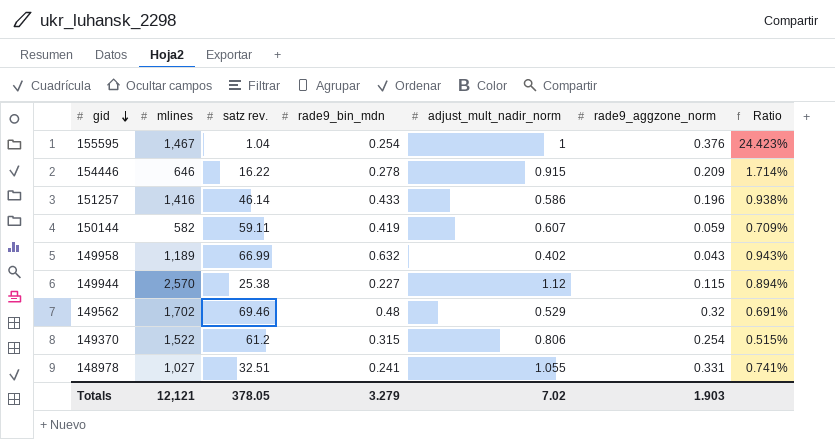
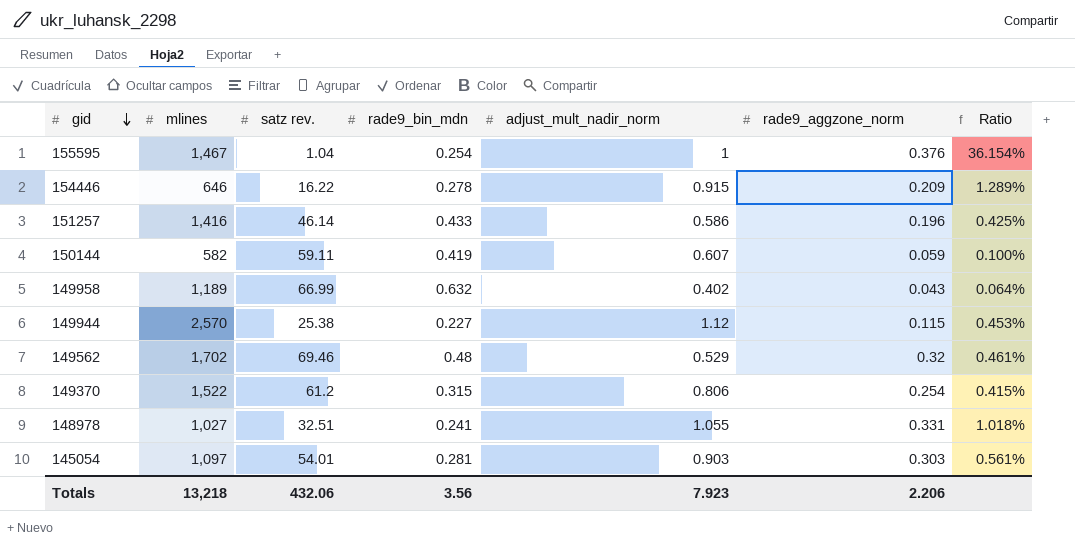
column Ratio | formula: [rade9_bin_mdn] / [satz rev.] -> [rade9_aggzone_norm] / [satz rev.]
row 145054: none -> 1,097 | 54.01 | 0.281 | 0.903 | 0.303 | 0.561%
Totals | mlines: 12,121 -> 13,218
Totals | satz rev.: 378.05 -> 432.06
Totals | rade9_bin_mdn: 3.279 -> 3.56
Totals | adjust_mult_nadir_norm: 7.02 -> 7.923
Totals | rade9_aggzone_norm: 1.903 -> 2.206

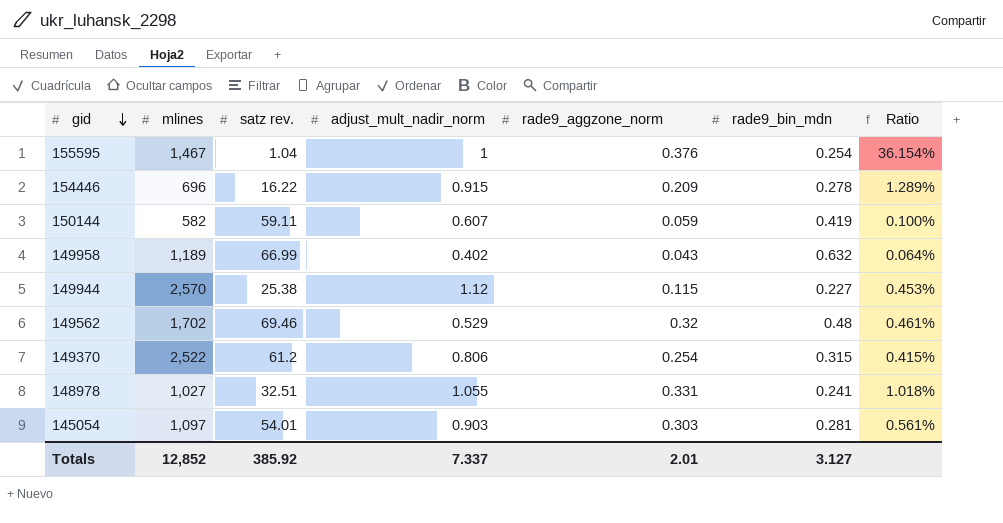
column rade9_bin_mdn | position: 4 -> 6
row 151257: 1,416 | 46.14 | 0.433 | 0.586 | 0.196 | 0.425% -> none
154446 | mlines: 646 -> 696
149370 | mlines: 1,522 -> 2,522
Totals | mlines: 13,218 -> 12,852
Totals | satz rev.: 432.06 -> 385.92
Totals | adjust_mult_nadir_norm: 7.923 -> 7.337
Totals | rade9_aggzone_norm: 2.206 -> 2.01
Totals | rade9_bin_mdn: 3.56 -> 3.127

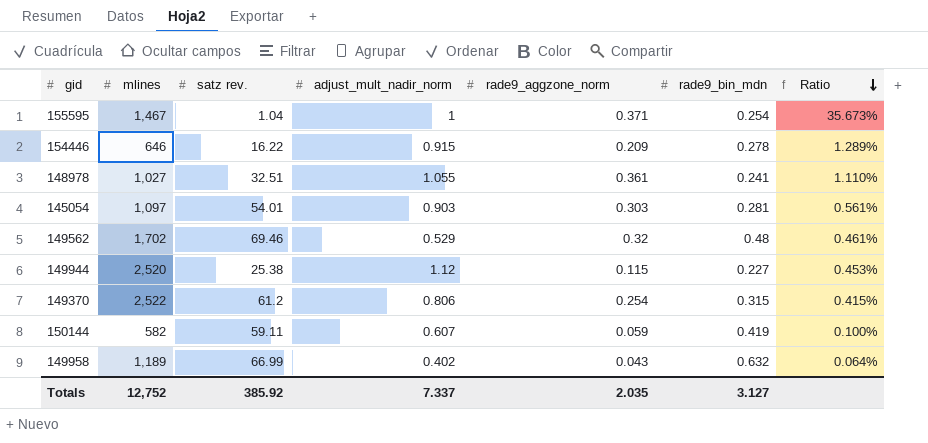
row order: gid descending -> Ratio descending
155595 | rade9_aggzone_norm: 0.376 -> 0.371
155595 | Ratio: 36.154% -> 35.673%
154446 | mlines: 696 -> 646
148978 | rade9_aggzone_norm: 0.331 -> 0.361
148978 | Ratio: 1.018% -> 1.110%
149944 | mlines: 2,570 -> 2,520
Totals | mlines: 12,852 -> 12,752
Totals | rade9_aggzone_norm: 2.01 -> 2.035

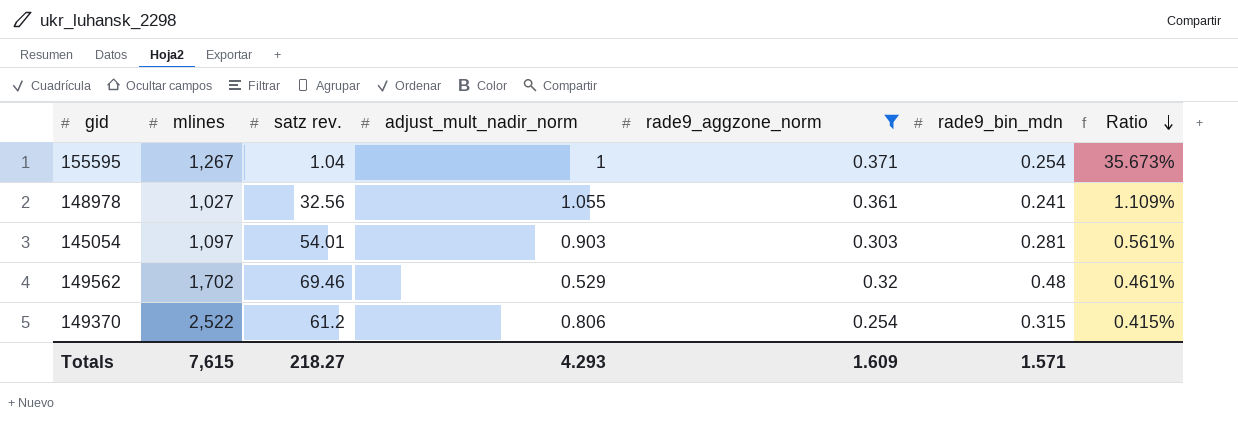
filter: none -> rade9_aggzone_norm >= 0.254
155595 | mlines: 1,467 -> 1,267
148978 | satz rev.: 32.51 -> 32.56
148978 | Ratio: 1.110% -> 1.109%
Totals | mlines: 12,752 -> 7,615
Totals | satz rev.: 385.92 -> 218.27
Totals | adjust_mult_nadir_norm: 7.337 -> 4.293
Totals | rade9_aggzone_norm: 2.035 -> 1.609
Totals | rade9_bin_mdn: 3.127 -> 1.571

